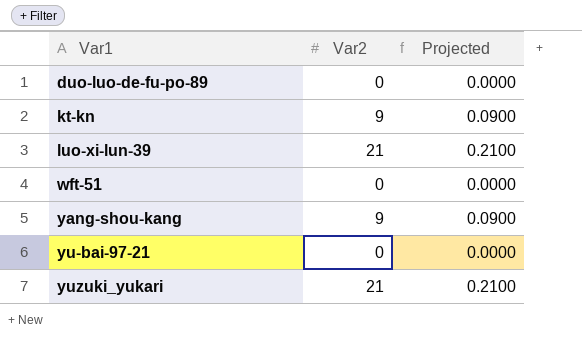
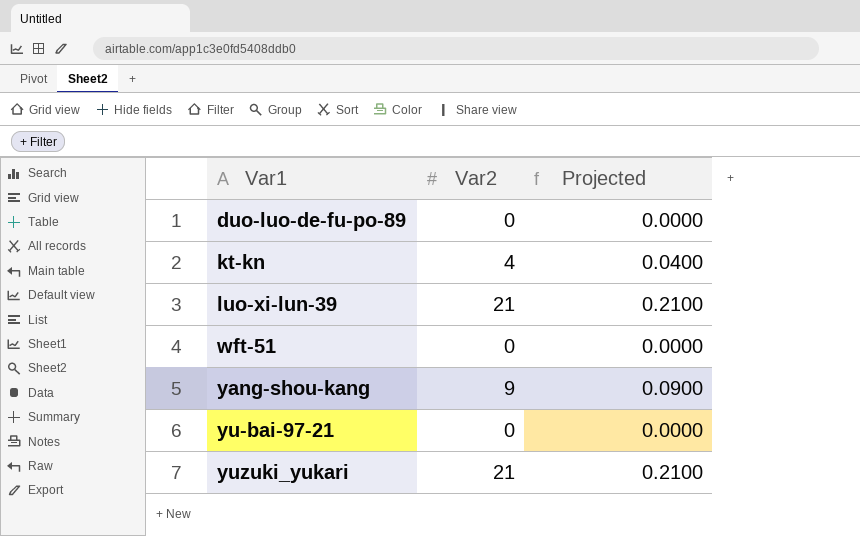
kt-kn | Var2: 9 -> 4
kt-kn | Projected: 0.0900 -> 0.0400

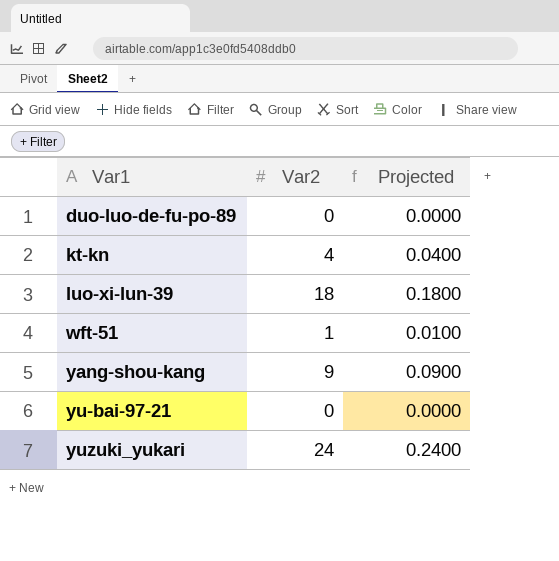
luo-xi-lun-39 | Var2: 21 -> 18
luo-xi-lun-39 | Projected: 0.2100 -> 0.1800
wft-51 | Var2: 0 -> 1
wft-51 | Projected: 0.0000 -> 0.0100
yuzuki_yukari | Var2: 21 -> 24
yuzuki_yukari | Projected: 0.2100 -> 0.2400

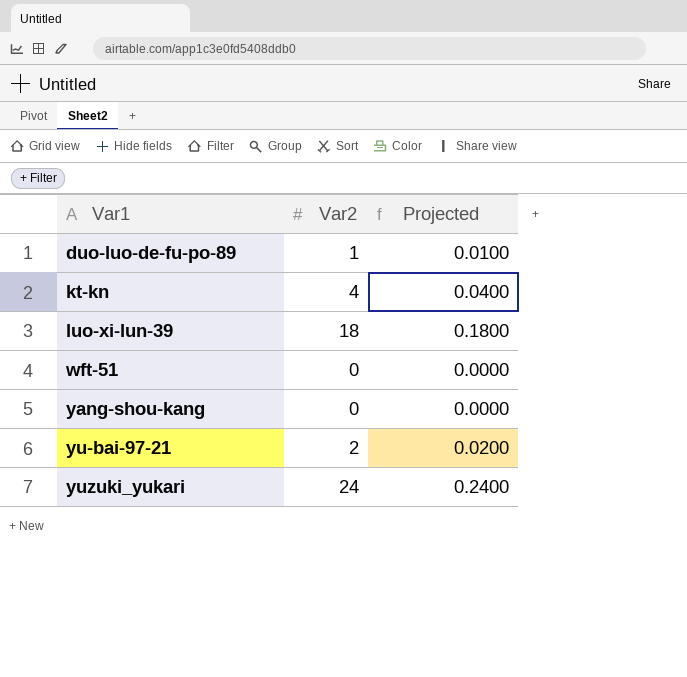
duo-luo-de-fu-po-89 | Var2: 0 -> 1
duo-luo-de-fu-po-89 | Projected: 0.0000 -> 0.0100
wft-51 | Var2: 1 -> 0
wft-51 | Projected: 0.0100 -> 0.0000
yang-shou-kang | Var2: 9 -> 0
yang-shou-kang | Projected: 0.0900 -> 0.0000
yu-bai-97-21 | Var2: 0 -> 2
yu-bai-97-21 | Projected: 0.0000 -> 0.0200

